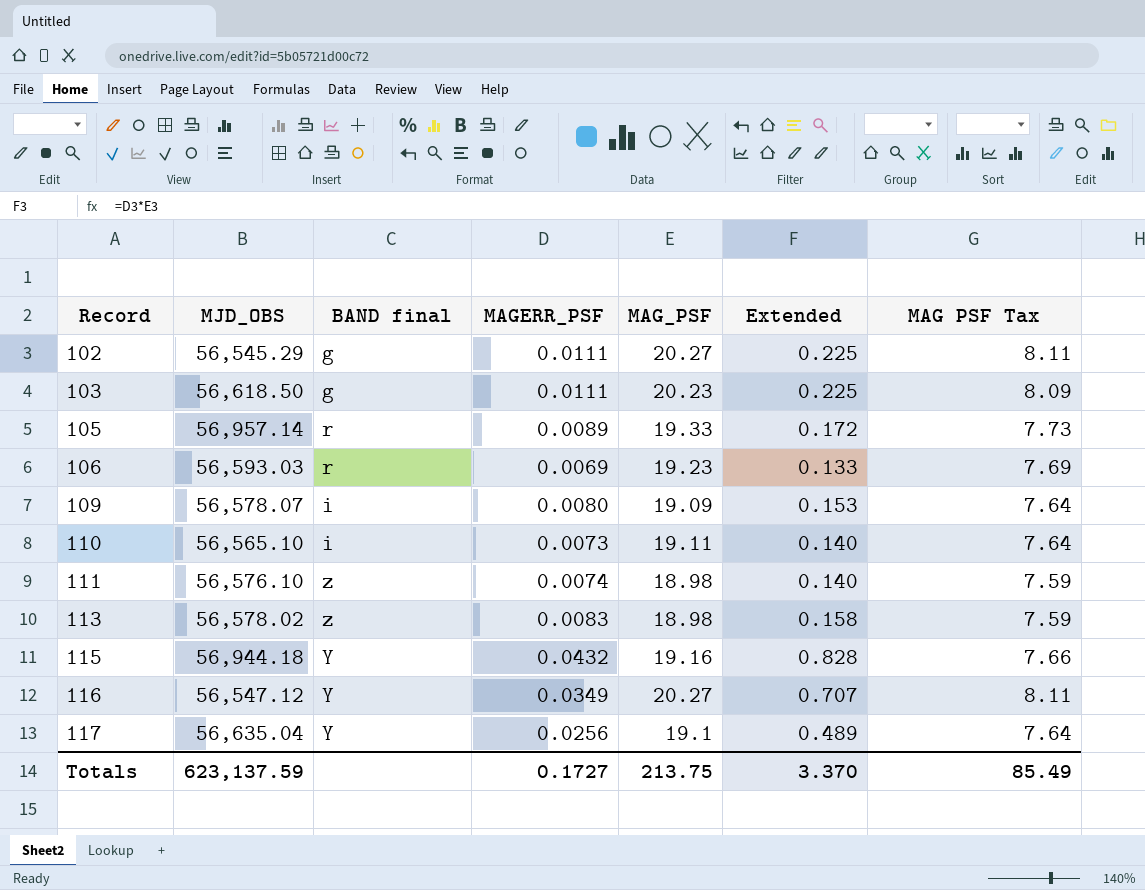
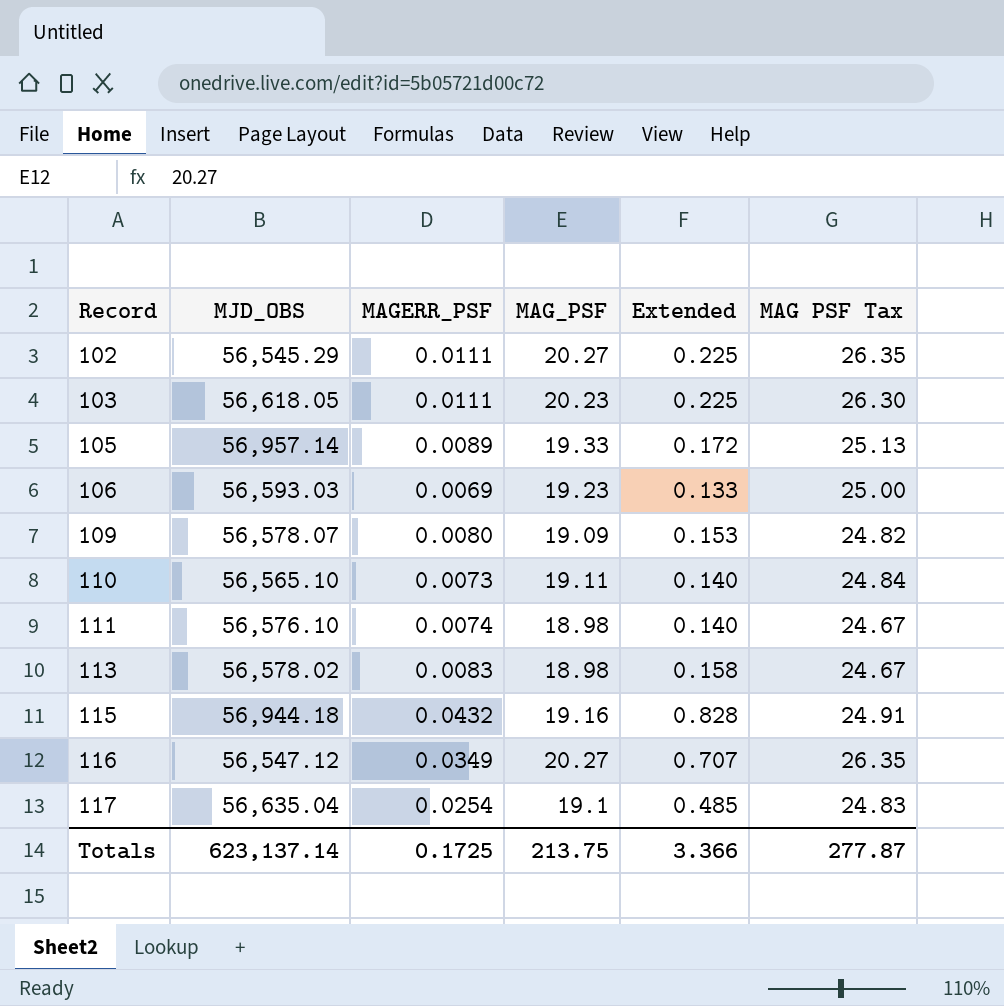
column BAND final | position: 3 -> none
column MAG PSF Tax | formula: [MAG_PSF] * 0.4 -> [MAG_PSF] * 1.3
103 | MJD_OBS: 56,618.50 -> 56,618.05
117 | MAGERR_PSF: 0.0256 -> 0.0254
117 | Extended: 0.489 -> 0.485
Totals | MJD_OBS: 623,137.59 -> 623,137.14
Totals | MAGERR_PSF: 0.1727 -> 0.1725
Totals | Extended: 3.370 -> 3.366
Totals | MAG PSF Tax: 85.49 -> 277.87

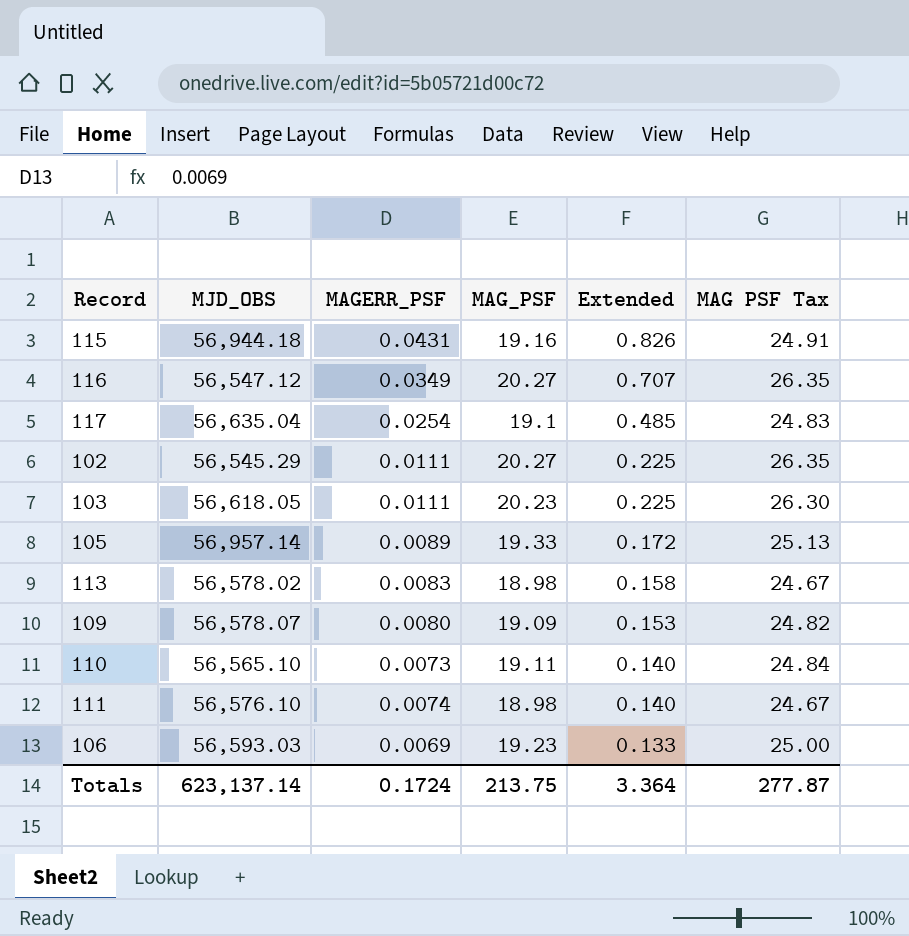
row order: Record ascending -> Extended descending
115 | MAGERR_PSF: 0.0432 -> 0.0431
115 | Extended: 0.828 -> 0.826
Totals | MAGERR_PSF: 0.1725 -> 0.1724
Totals | Extended: 3.366 -> 3.364

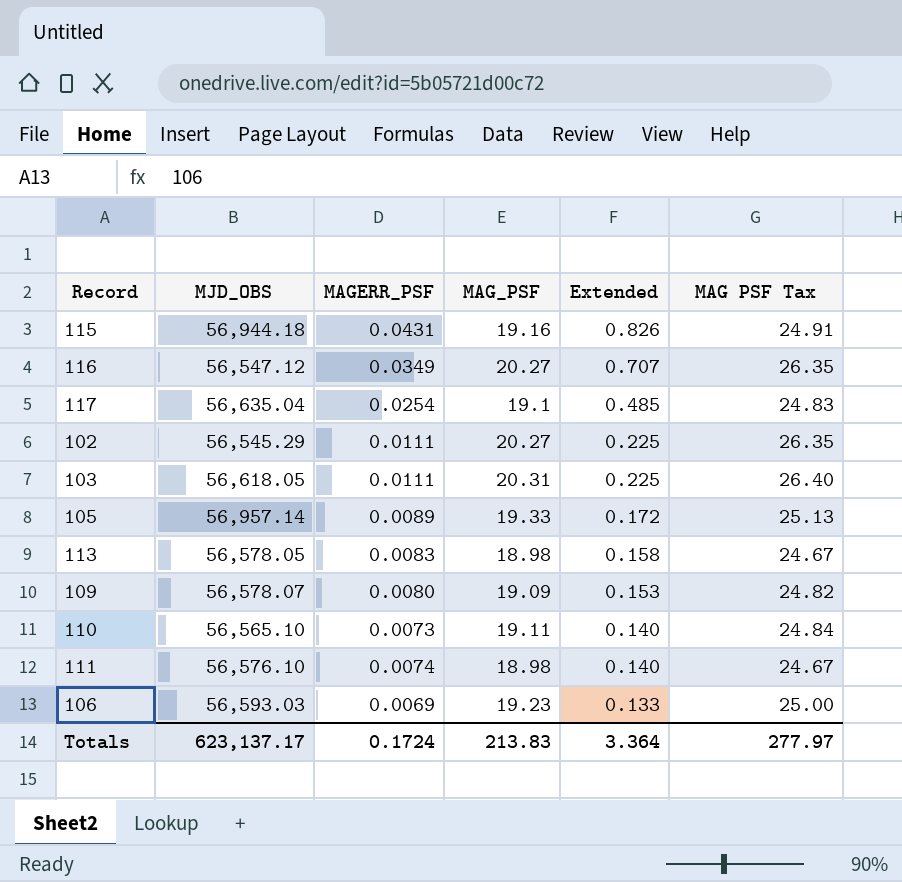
103 | MAG_PSF: 20.23 -> 20.31
103 | MAG PSF Tax: 26.30 -> 26.40
113 | MJD_OBS: 56,578.02 -> 56,578.05
Totals | MJD_OBS: 623,137.14 -> 623,137.17
Totals | MAG_PSF: 213.75 -> 213.83
Totals | MAG PSF Tax: 277.87 -> 277.97

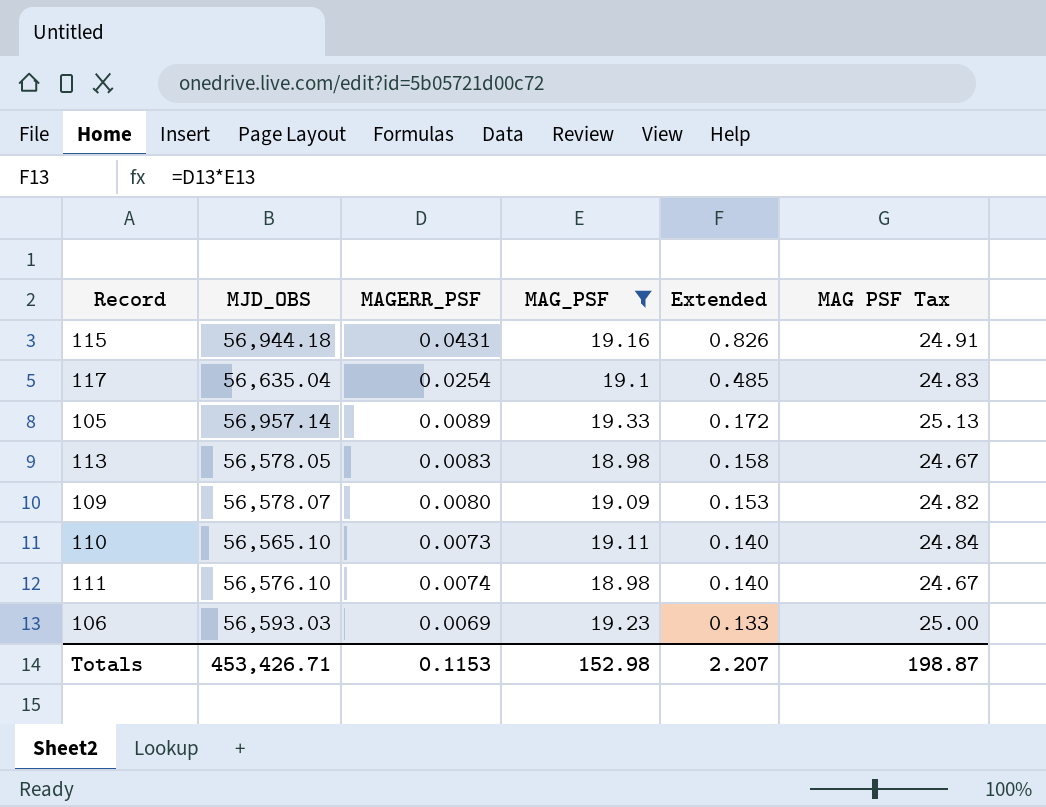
filter: none -> MAG_PSF <= 19.33
Totals | MJD_OBS: 623,137.17 -> 453,426.71
Totals | MAGERR_PSF: 0.1724 -> 0.1153
Totals | MAG_PSF: 213.83 -> 152.98
Totals | Extended: 3.364 -> 2.207
Totals | MAG PSF Tax: 277.97 -> 198.87

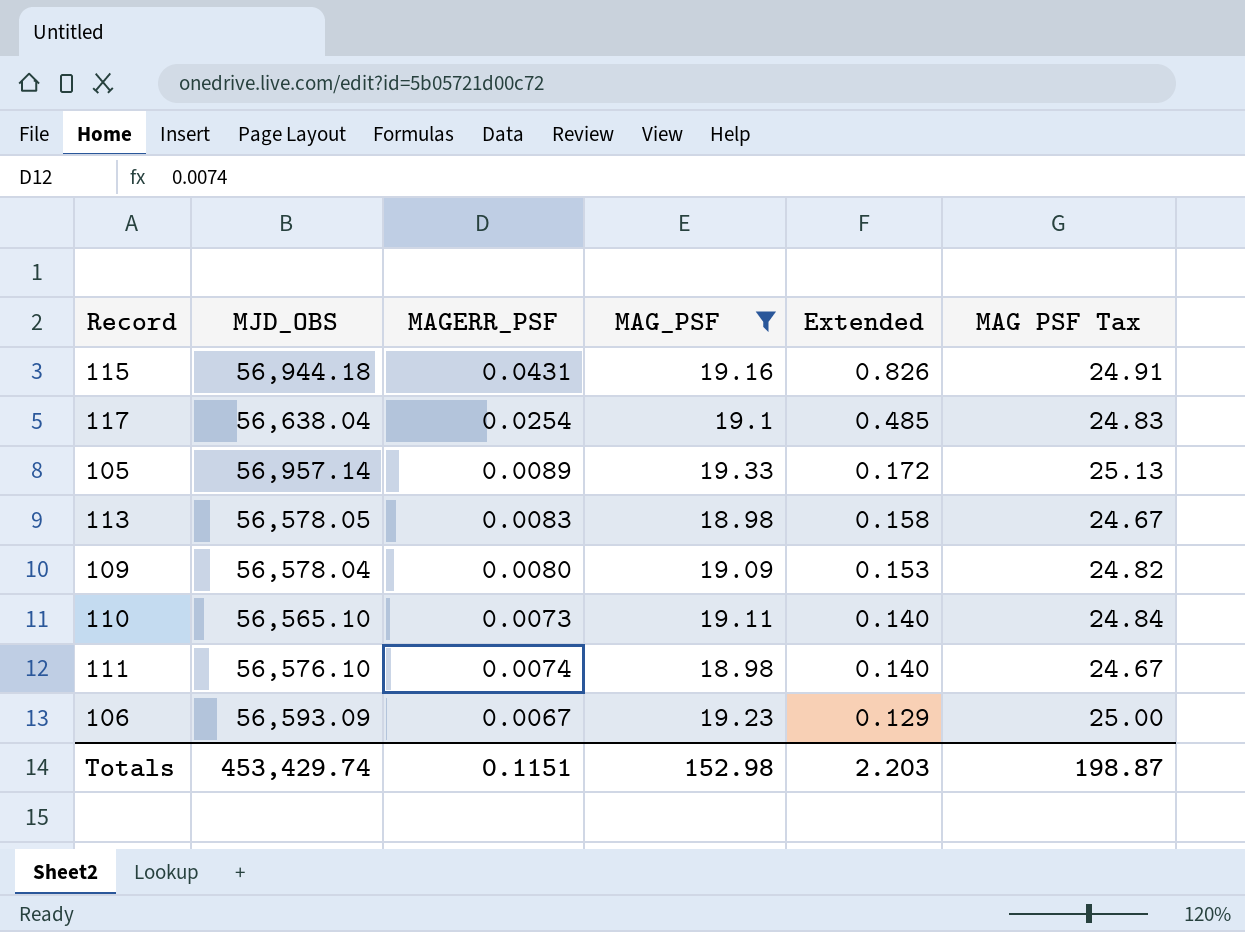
117 | MJD_OBS: 56,635.04 -> 56,638.04
109 | MJD_OBS: 56,578.07 -> 56,578.04
106 | MJD_OBS: 56,593.03 -> 56,593.09
106 | MAGERR_PSF: 0.0069 -> 0.0067
106 | Extended: 0.133 -> 0.129
Totals | MJD_OBS: 453,426.71 -> 453,429.74
Totals | MAGERR_PSF: 0.1153 -> 0.1151
Totals | Extended: 2.207 -> 2.203

